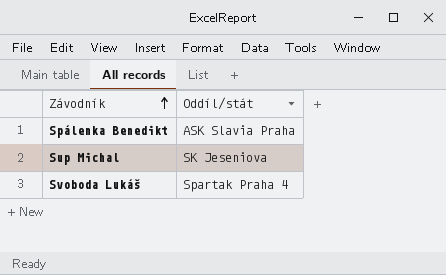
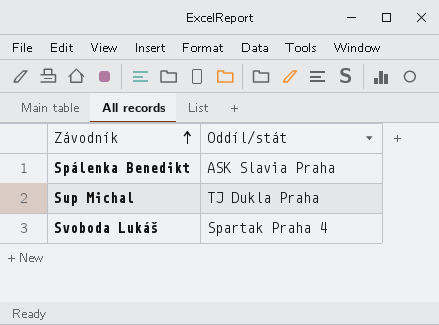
Sup Michal | Oddíl/stát: SK Jeseniova -> TJ Dukla Praha

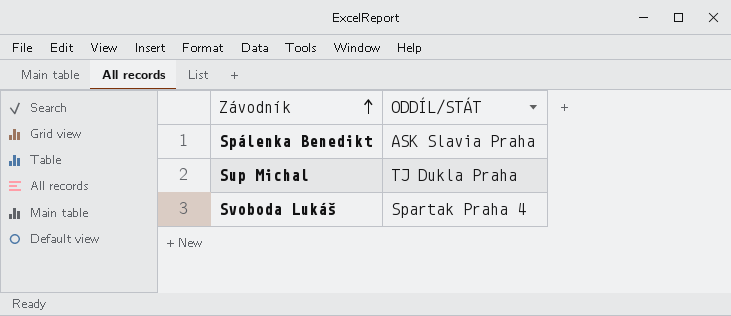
column name: Oddíl/stát -> ODDÍL/STÁT

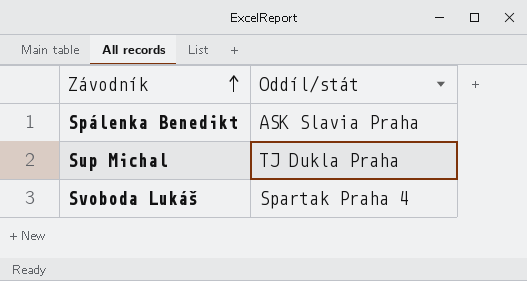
column name: ODDÍL/STÁT -> Oddíl/stát

